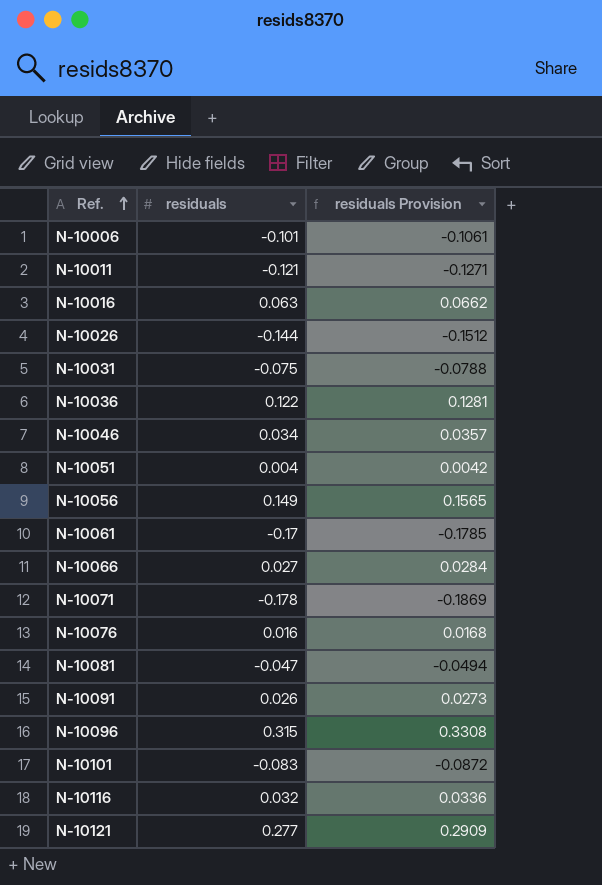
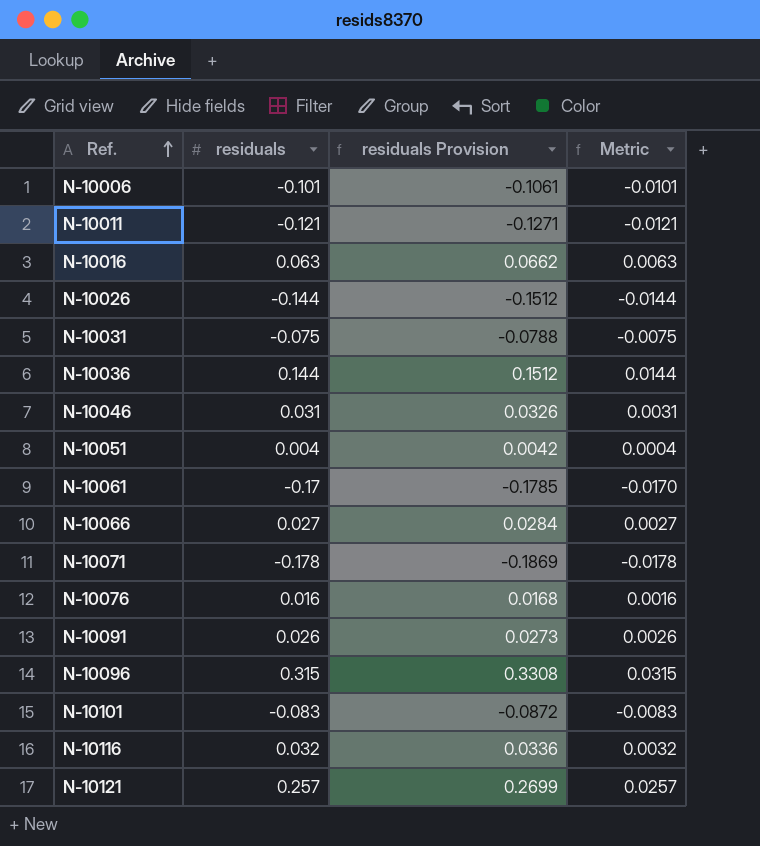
column Metric | formula: none -> [residuals] * 0.1
row N-10056: 0.149 | 0.1565 -> none
row N-10081: -0.047 | -0.0494 -> none
N-10036 | residuals: 0.122 -> 0.144
N-10036 | residuals Provision: 0.1281 -> 0.1512
N-10046 | residuals: 0.034 -> 0.031
N-10046 | residuals Provision: 0.0357 -> 0.0326
N-10121 | residuals: 0.277 -> 0.257
N-10121 | residuals Provision: 0.2909 -> 0.2699

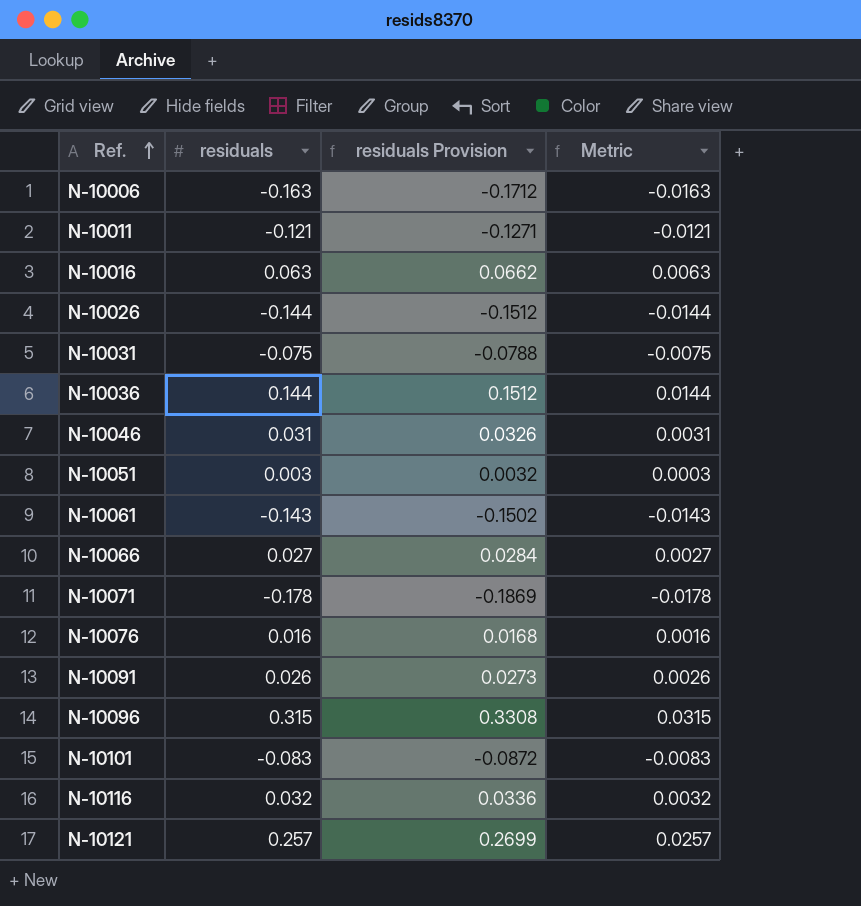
N-10006 | residuals: -0.101 -> -0.163
N-10006 | residuals Provision: -0.1061 -> -0.1712
N-10006 | Metric: -0.0101 -> -0.0163
N-10051 | residuals: 0.004 -> 0.003
N-10051 | residuals Provision: 0.0042 -> 0.0032
N-10051 | Metric: 0.0004 -> 0.0003
N-10061 | residuals: -0.17 -> -0.143
N-10061 | residuals Provision: -0.1785 -> -0.1502
N-10061 | Metric: -0.0170 -> -0.0143

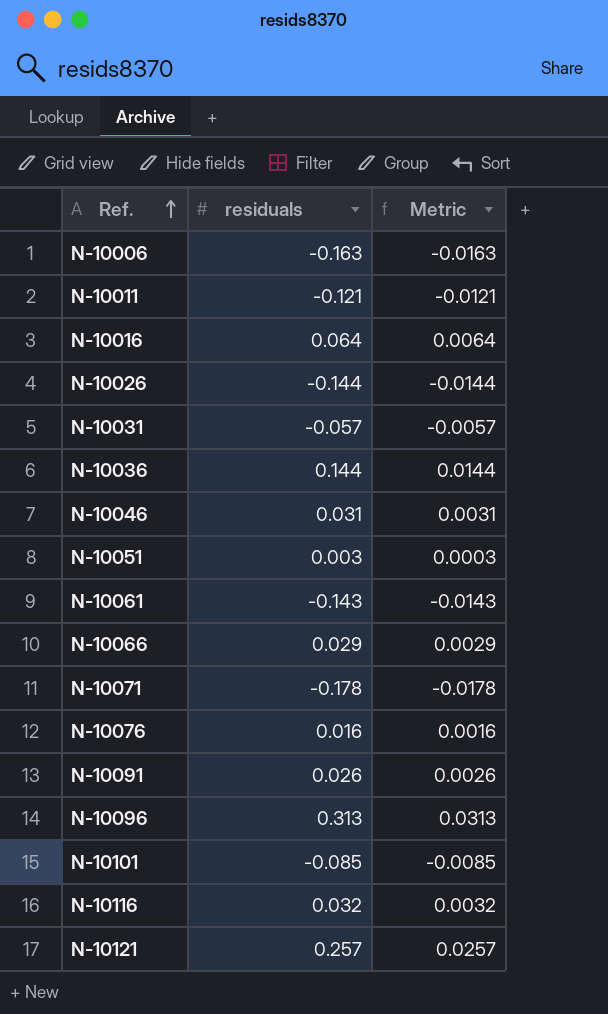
column residuals Provision | formula: [residuals] * 1.05 -> none
N-10016 | residuals: 0.063 -> 0.064
N-10016 | Metric: 0.0063 -> 0.0064
N-10031 | residuals: -0.075 -> -0.057
N-10031 | Metric: -0.0075 -> -0.0057
N-10066 | residuals: 0.027 -> 0.029
N-10066 | Metric: 0.0027 -> 0.0029
N-10096 | residuals: 0.315 -> 0.313
N-10096 | Metric: 0.0315 -> 0.0313
N-10101 | residuals: -0.083 -> -0.085
N-10101 | Metric: -0.0083 -> -0.0085

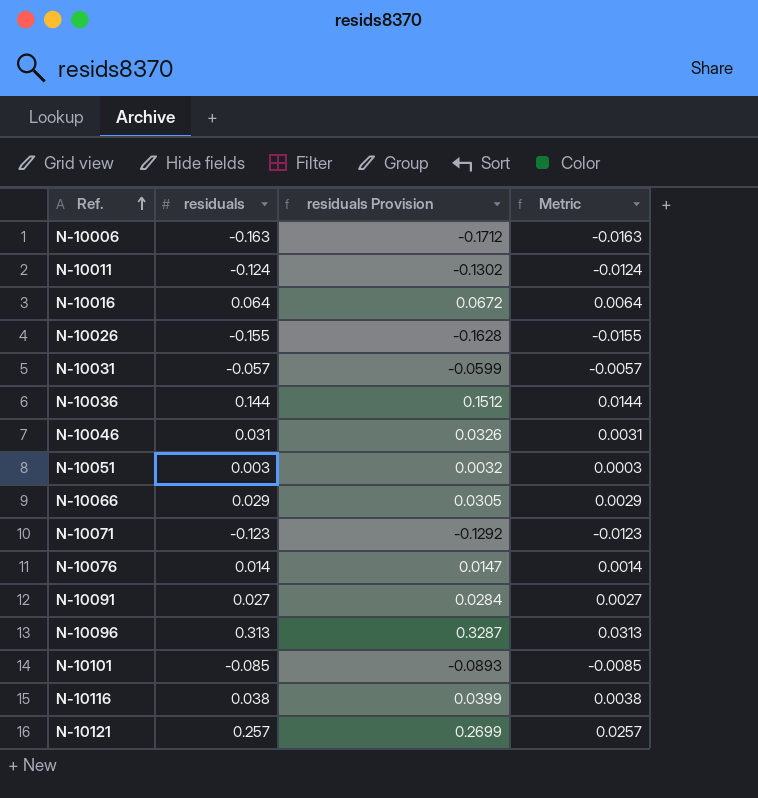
column residuals Provision | formula: none -> [residuals] * 1.05
row N-10061: -0.143 | -0.0143 -> none
N-10011 | residuals: -0.121 -> -0.124
N-10011 | Metric: -0.0121 -> -0.0124
N-10026 | residuals: -0.144 -> -0.155
N-10026 | Metric: -0.0144 -> -0.0155
N-10071 | residuals: -0.178 -> -0.123
N-10071 | Metric: -0.0178 -> -0.0123
N-10076 | residuals: 0.016 -> 0.014
N-10076 | Metric: 0.0016 -> 0.0014
N-10091 | residuals: 0.026 -> 0.027
N-10091 | Metric: 0.0026 -> 0.0027
N-10116 | residuals: 0.032 -> 0.038
N-10116 | Metric: 0.0032 -> 0.0038

